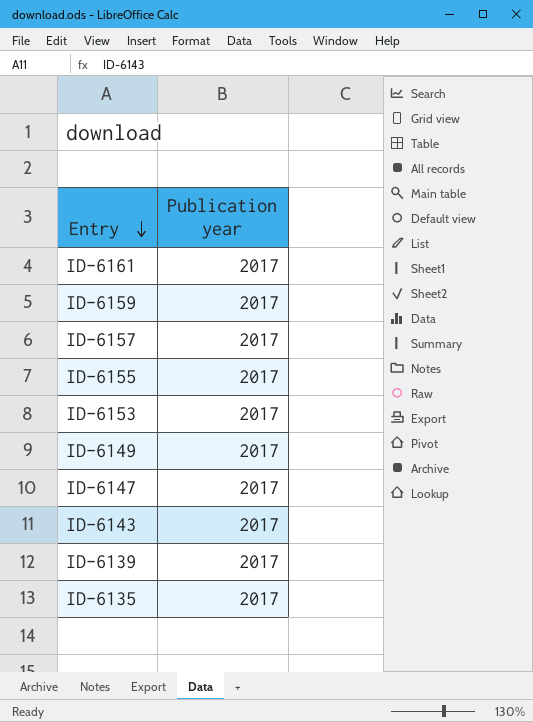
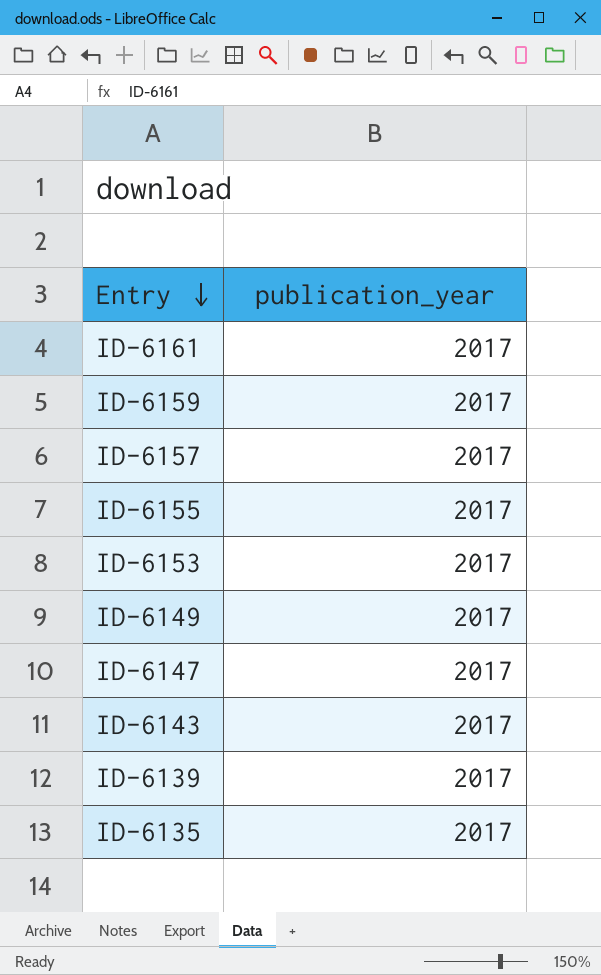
column name: Publication year -> publication_year

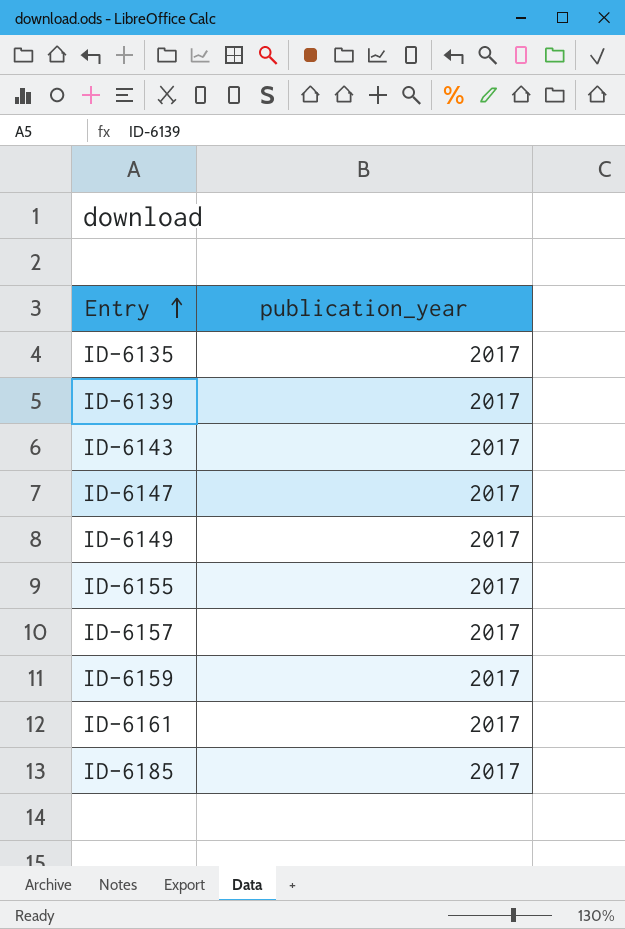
row order: Entry descending -> Entry ascending
row ID-6153: 2017 -> none
row ID-6185: none -> 2017

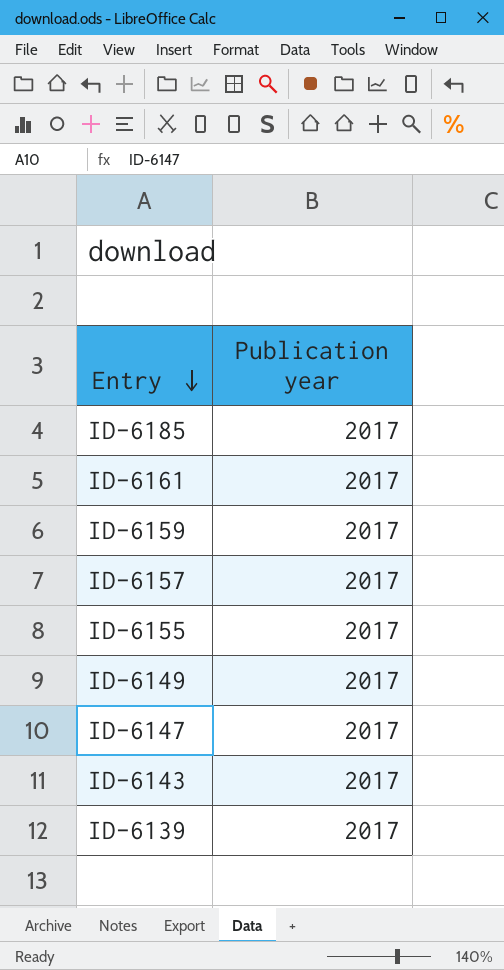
row order: Entry ascending -> Entry descending
column name: publication_year -> Publication year
row ID-6135: 2017 -> none

